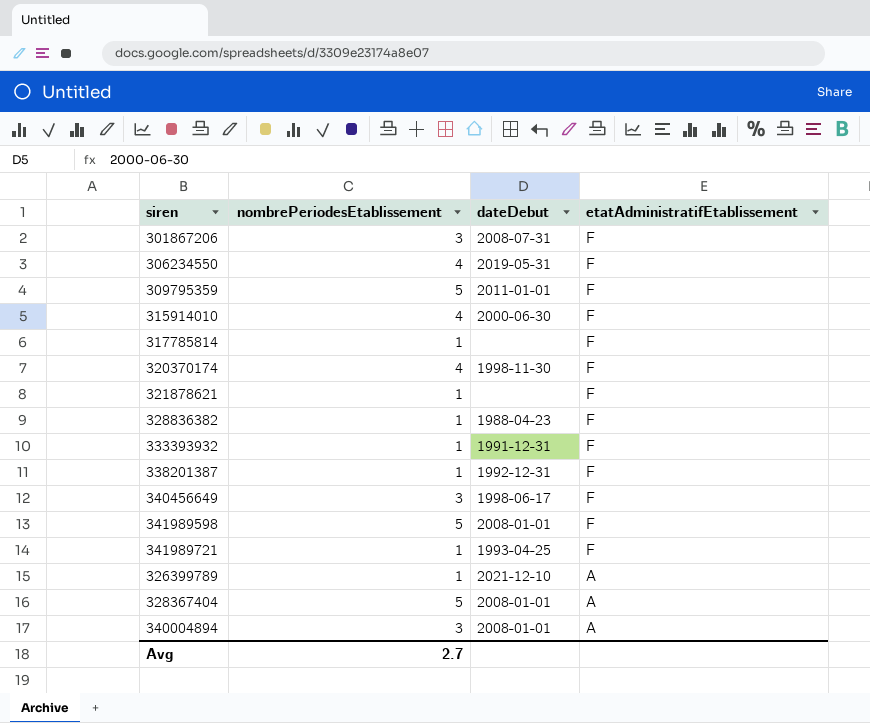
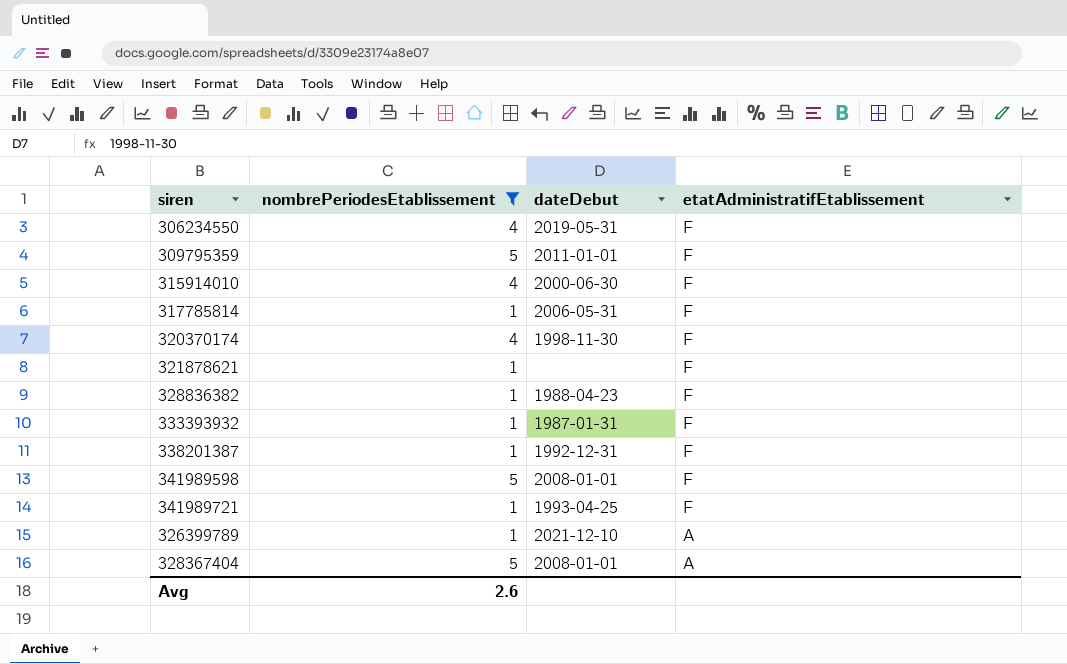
filter: none -> nombrePeriodesEtablissement != 3
317785814 | dateDebut: none -> 2006-05-31
333393932 | dateDebut: 1991-12-31 -> 1987-01-31
Avg | nombrePeriodesEtablissement: 2.7 -> 2.6

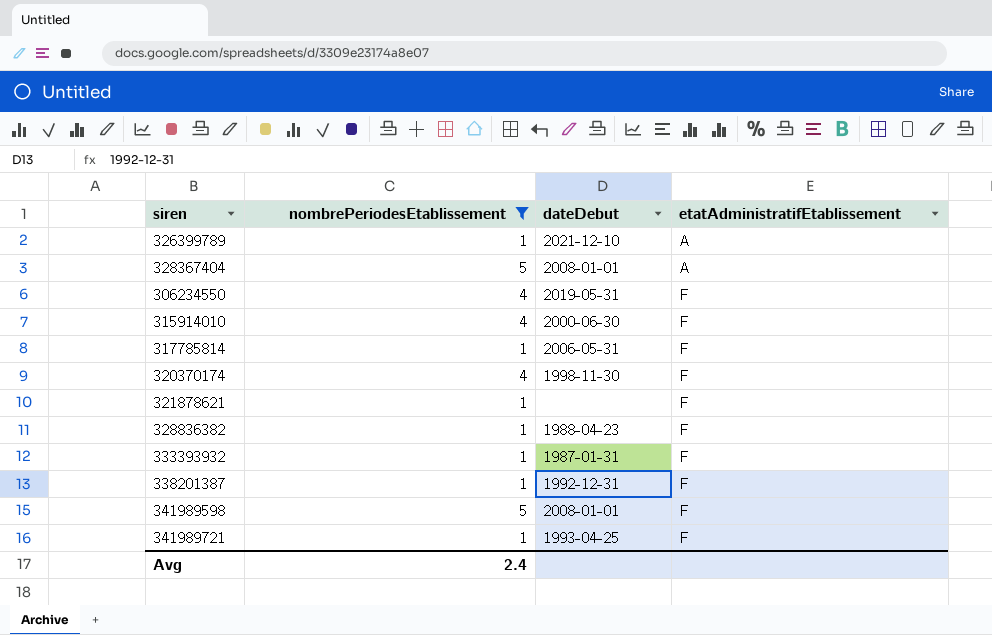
row order: etatAdministratifEtablissement descending -> etatAdministratifEtablissement ascending
row 309795359: 5 | 2011-01-01 | F -> none
Avg | nombrePeriodesEtablissement: 2.6 -> 2.4

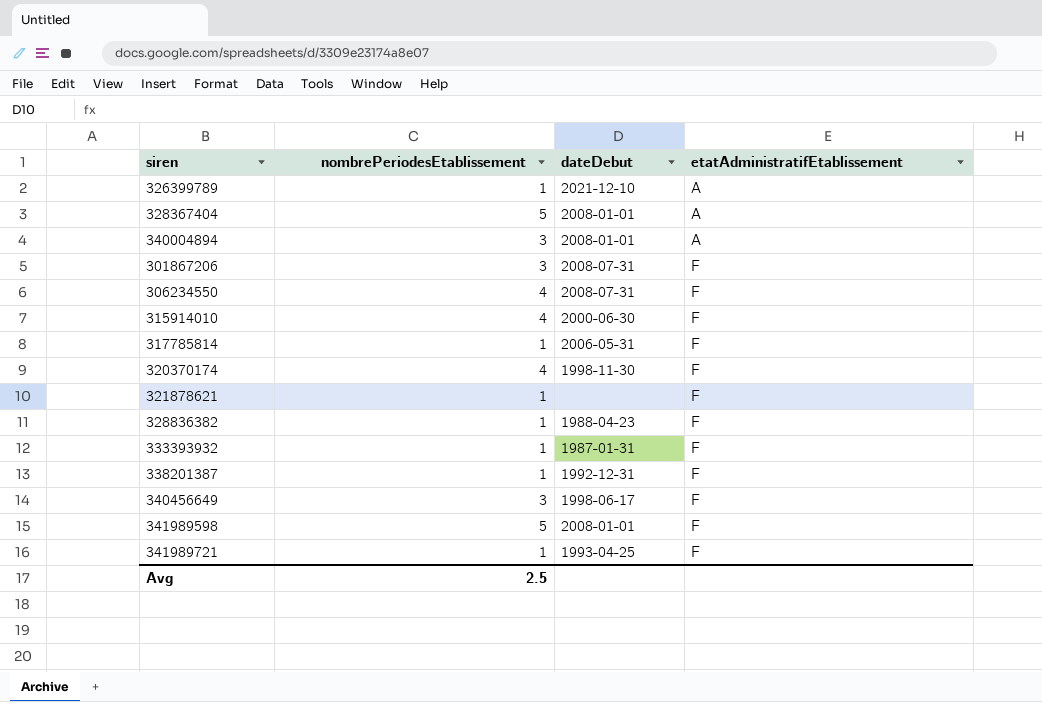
filter: nombrePeriodesEtablissement != 3 -> none
306234550 | dateDebut: 2019-05-31 -> 2008-07-31
Avg | nombrePeriodesEtablissement: 2.4 -> 2.5

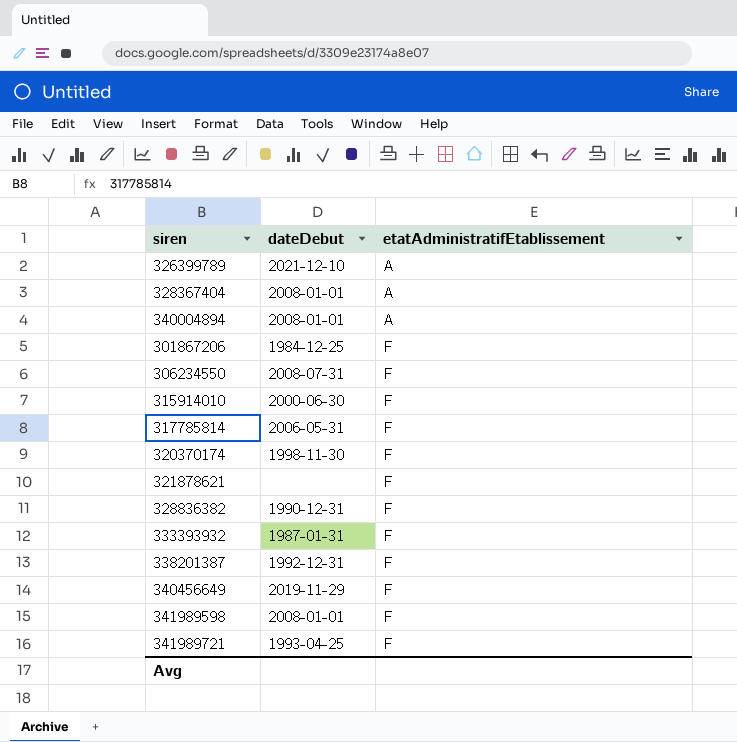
column nombrePeriodesEtablissement | position: 2 -> none
301867206 | dateDebut: 2008-07-31 -> 1984-12-25
328836382 | dateDebut: 1988-04-23 -> 1990-12-31
340456649 | dateDebut: 1998-06-17 -> 2019-11-29

